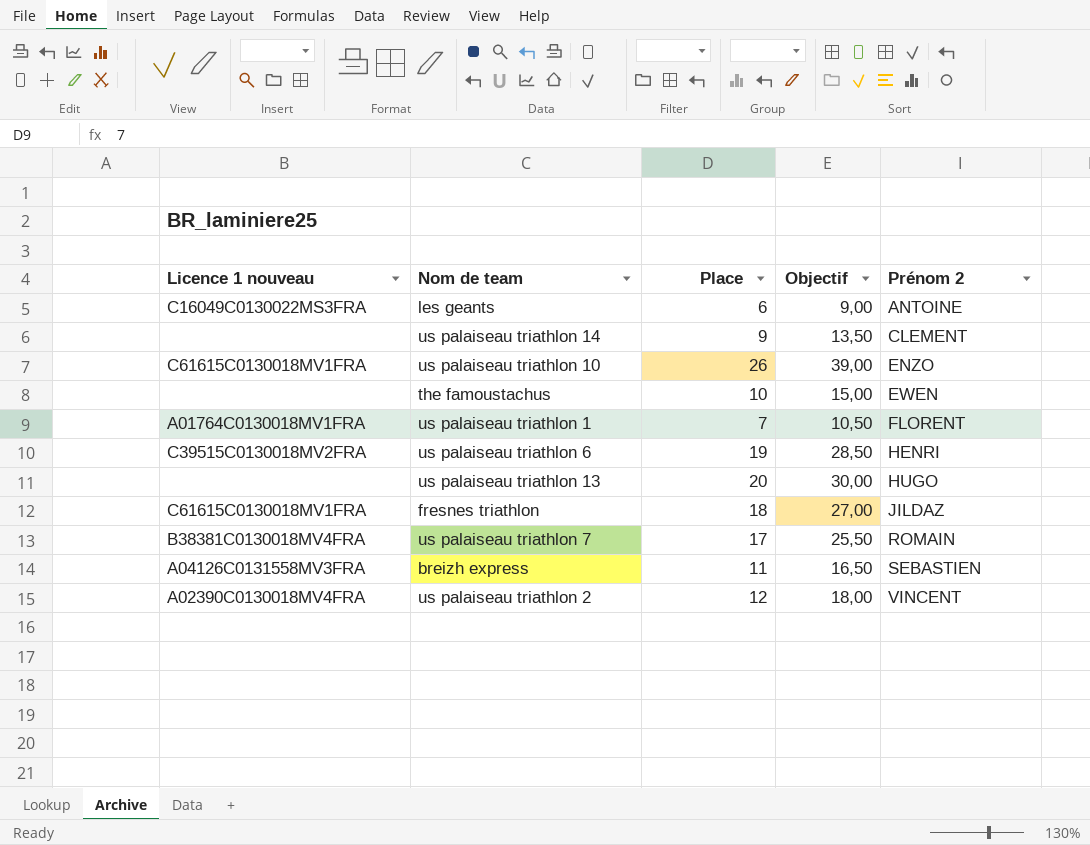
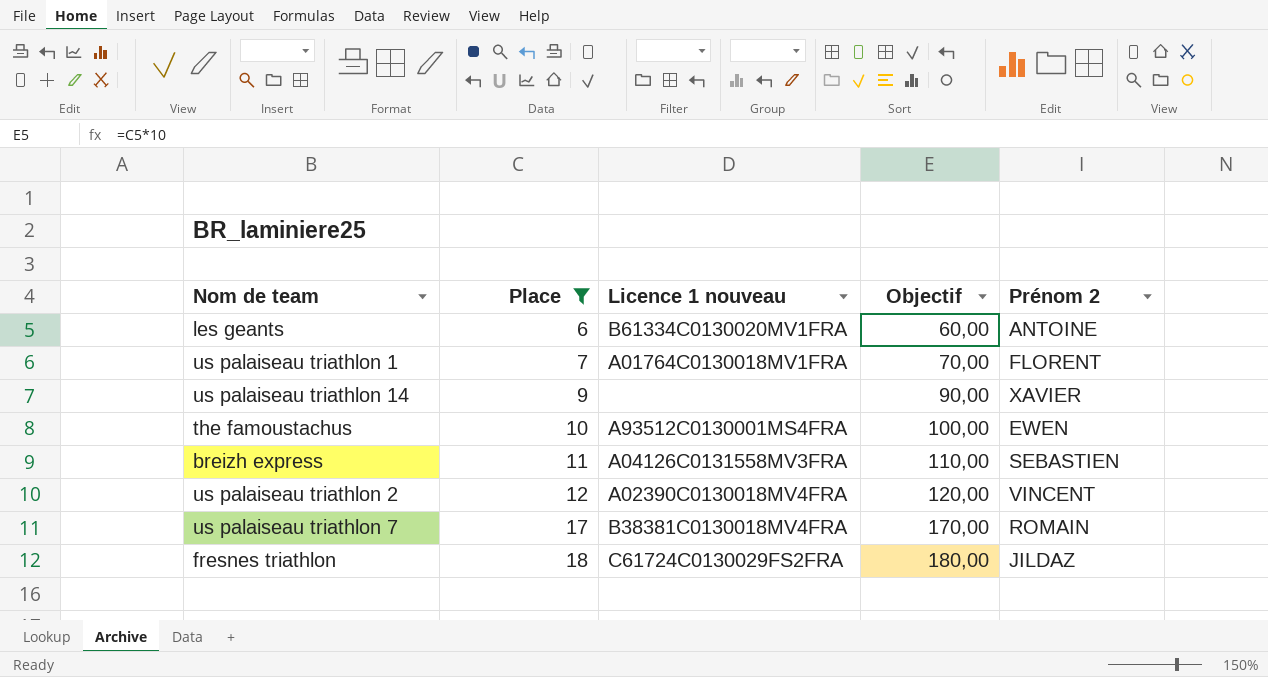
filter: none -> Place <= 18
row order: Prénom 2 ascending -> Place ascending
column Licence 1 nouveau | position: 1 -> 3
column Objectif | formula: [Place] * 1,5 -> [Place] * 10
les geants | Licence 1 nouveau: C16049C0130022MS3FRA -> B61334C0130020MV1FRA
us palaiseau triathlon 14 | Prénom 2: CLEMENT -> XAVIER
the famoustachus | Licence 1 nouveau: none -> A93512C0130001MS4FRA
fresnes triathlon | Licence 1 nouveau: C61615C0130018MV1FRA -> C61724C0130029FS2FRA

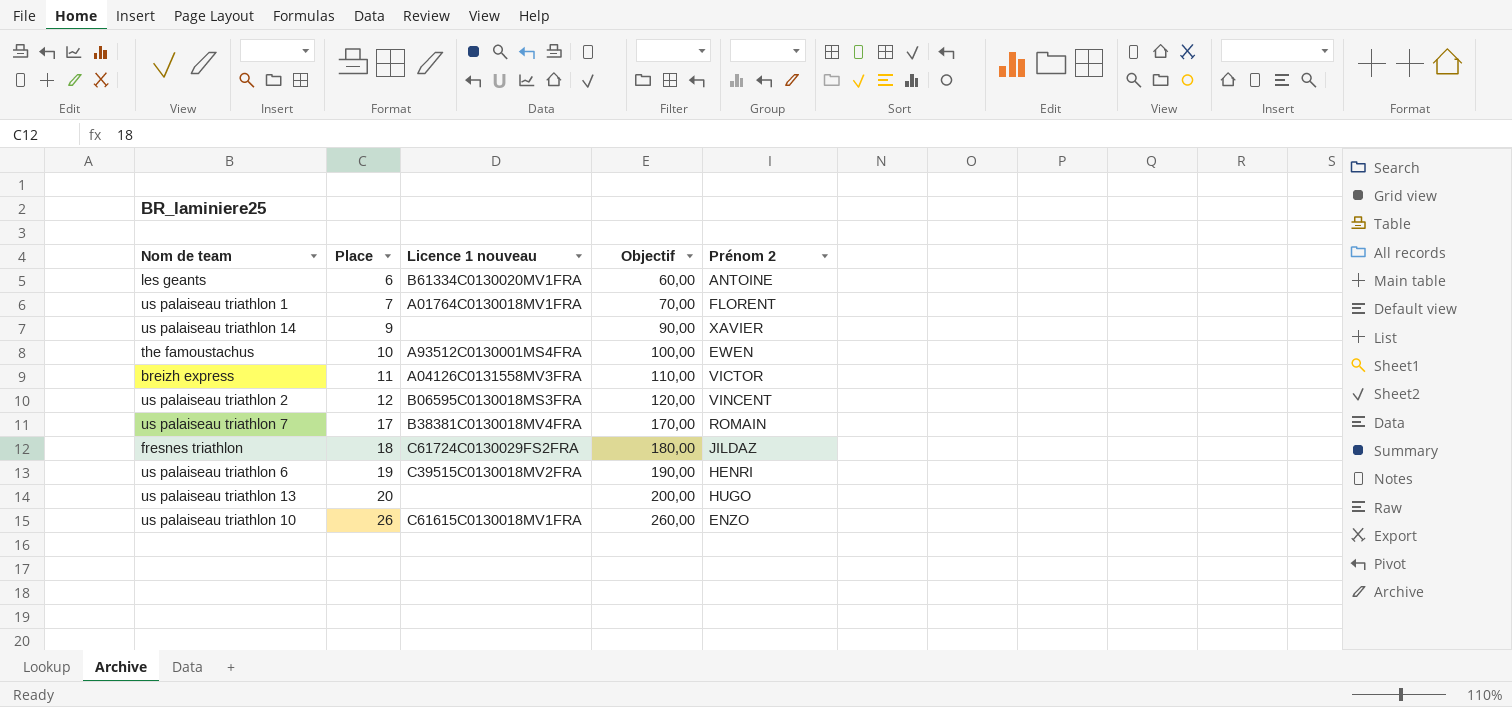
filter: Place <= 18 -> none
breizh express | Prénom 2: SEBASTIEN -> VICTOR
us palaiseau triathlon 2 | Licence 1 nouveau: A02390C0130018MV4FRA -> B06595C0130018MS3FRA

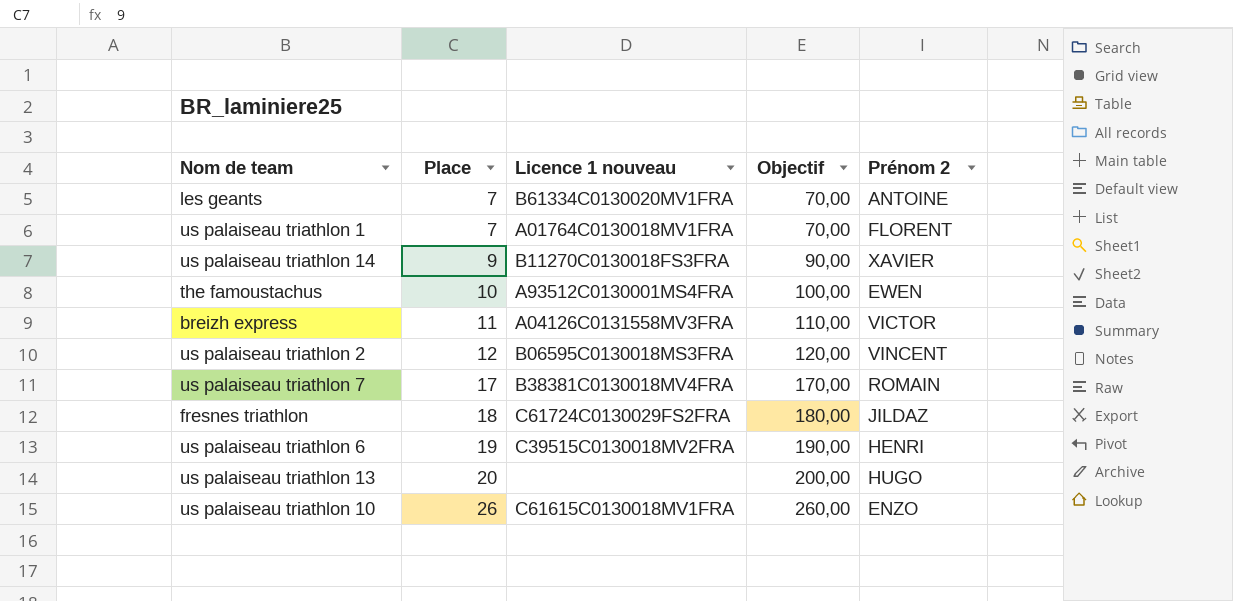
les geants | Place: 6 -> 7
les geants | Objectif: 60,00 -> 70,00
us palaiseau triathlon 14 | Licence 1 nouveau: none -> B11270C0130018FS3FRA

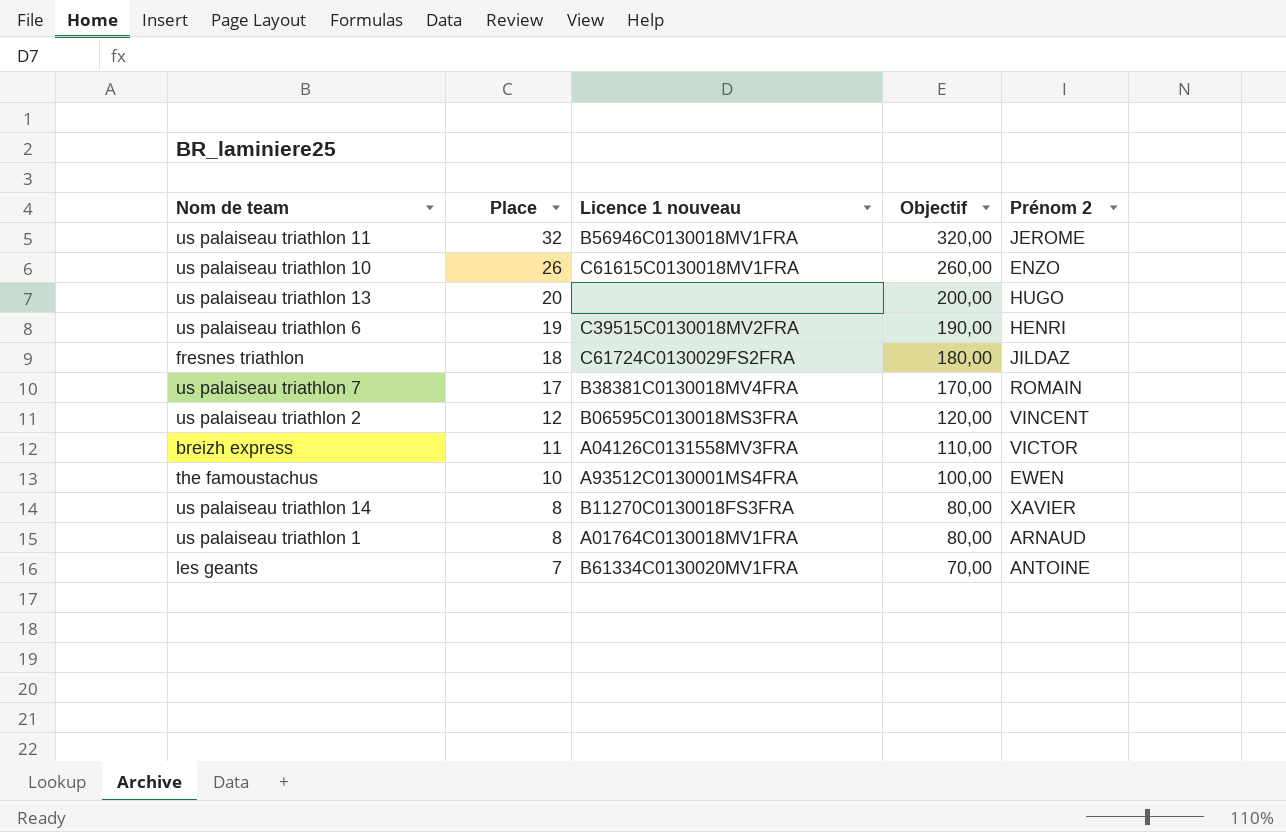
row order: Place ascending -> Place descending
row us palaiseau triathlon 11: none -> 32 | B56946C0130018MV1FRA | 320,00 | JEROME
us palaiseau triathlon 14 | Place: 9 -> 8
us palaiseau triathlon 14 | Objectif: 90,00 -> 80,00
us palaiseau triathlon 1 | Place: 7 -> 8
us palaiseau triathlon 1 | Objectif: 70,00 -> 80,00
us palaiseau triathlon 1 | Prénom 2: FLORENT -> ARNAUD

